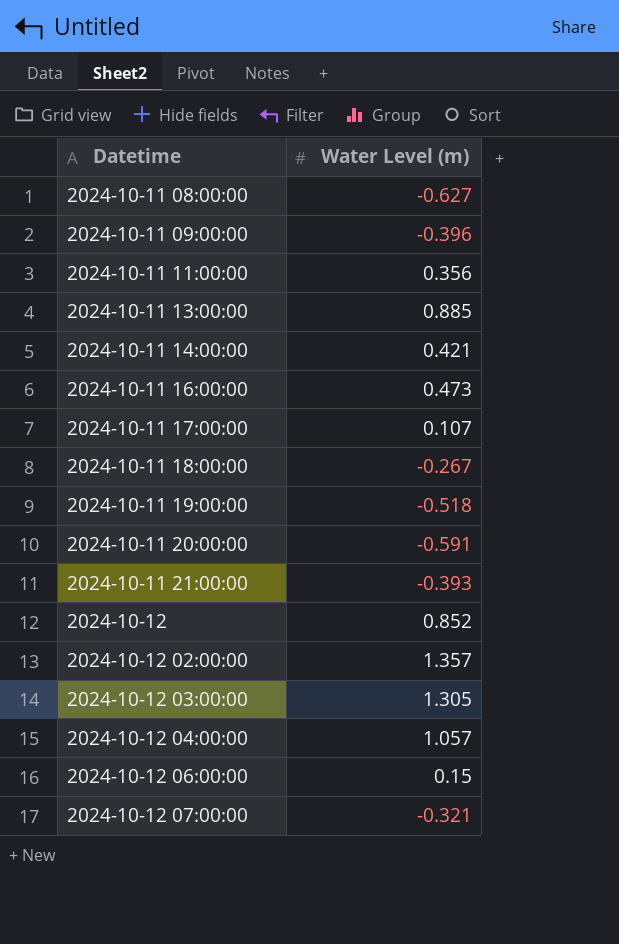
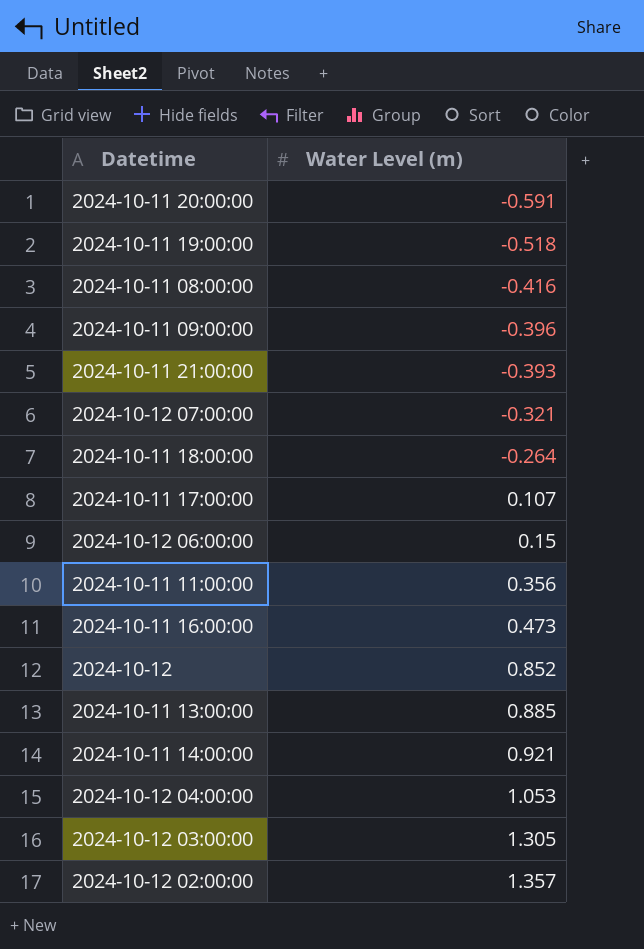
row order: Datetime ascending -> Water Level (m) ascending
2024-10-11 08:00:00 | Water Level (m): -0.627 -> -0.416
2024-10-11 18:00:00 | Water Level (m): -0.267 -> -0.264
2024-10-11 14:00:00 | Water Level (m): 0.421 -> 0.921
2024-10-12 04:00:00 | Water Level (m): 1.057 -> 1.053

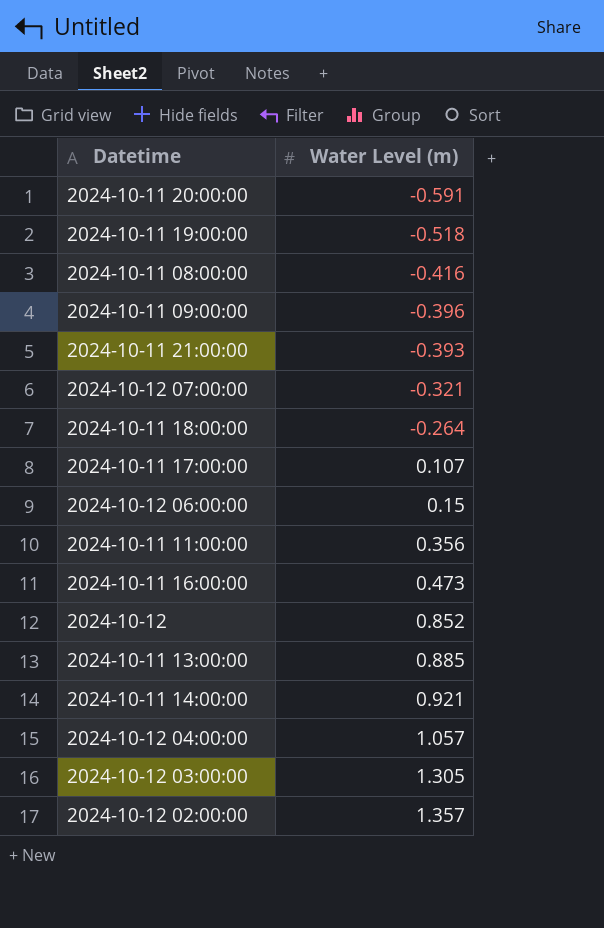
2024-10-12 04:00:00 | Water Level (m): 1.053 -> 1.057

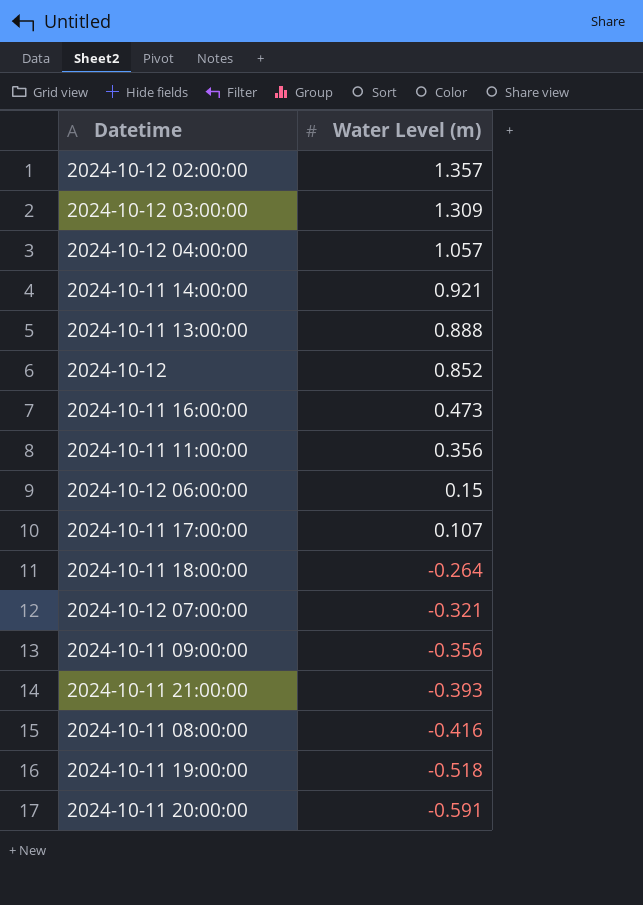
row order: Water Level (m) ascending -> Water Level (m) descending
2024-10-12 03:00:00 | Water Level (m): 1.305 -> 1.309
2024-10-11 13:00:00 | Water Level (m): 0.885 -> 0.888
2024-10-11 09:00:00 | Water Level (m): -0.396 -> -0.356

